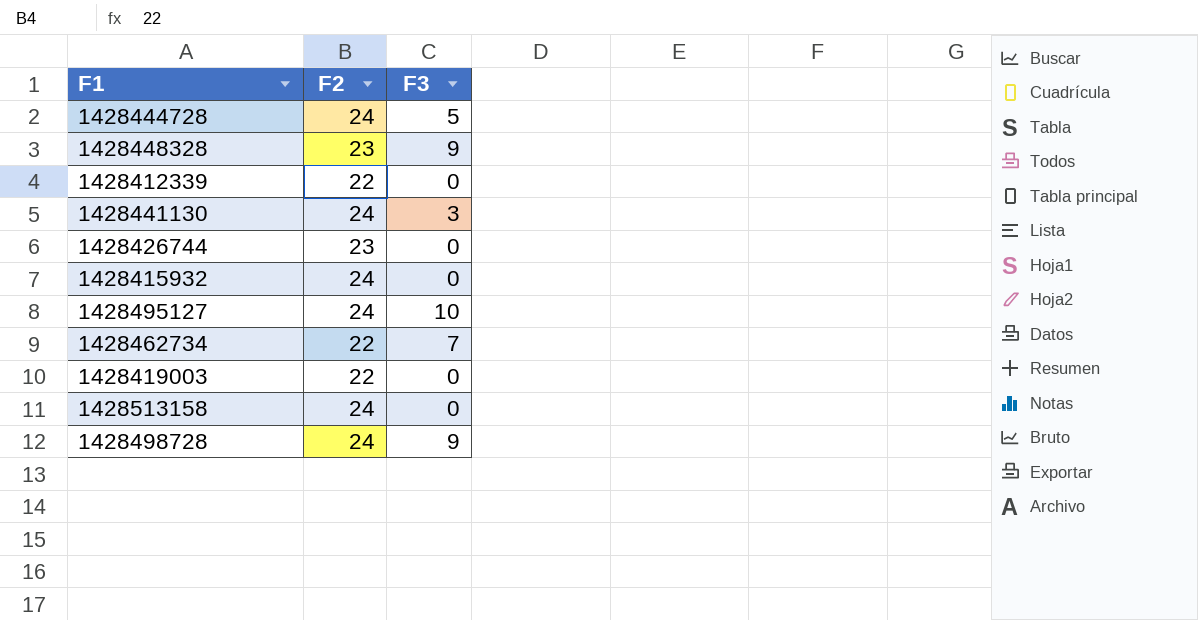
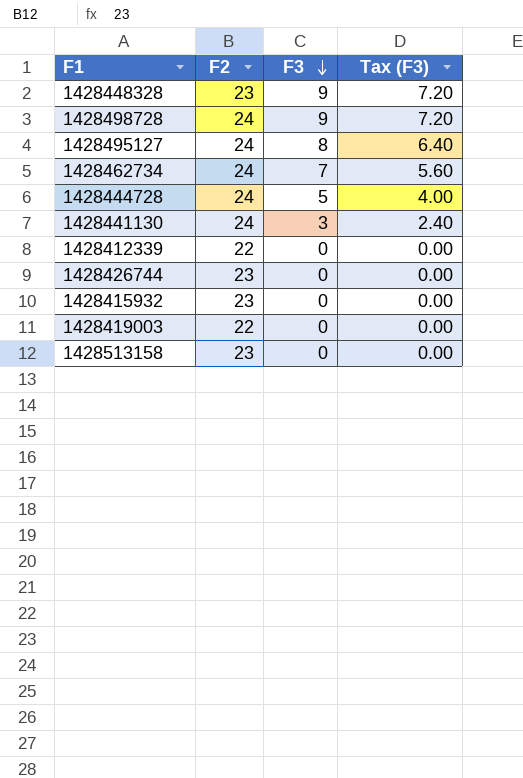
row order: none -> F3 descending
column Tax (F3) | formula: none -> [F3] * 0.8
1428495127 | F3: 10 -> 8
1428462734 | F2: 22 -> 24
1428415932 | F2: 24 -> 23
1428513158 | F2: 24 -> 23

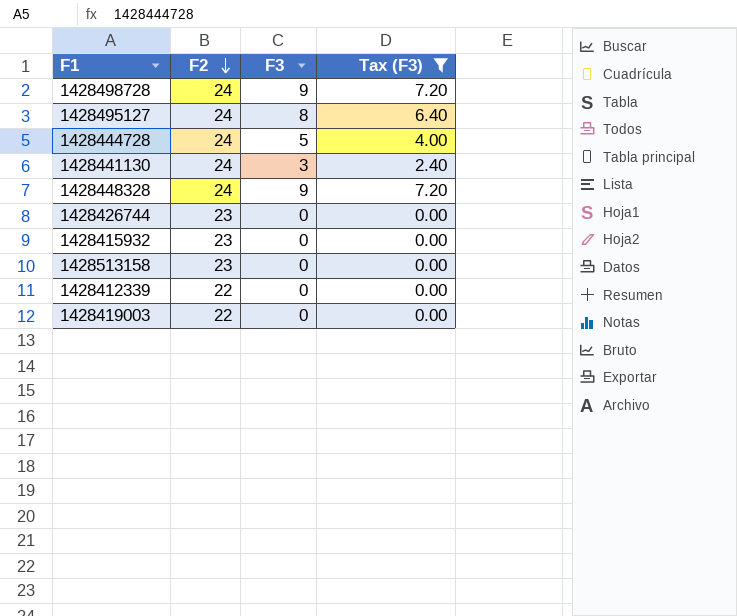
filter: none -> Tax (F3) != 5.60
row order: F3 descending -> F2 descending
1428448328 | F2: 23 -> 24

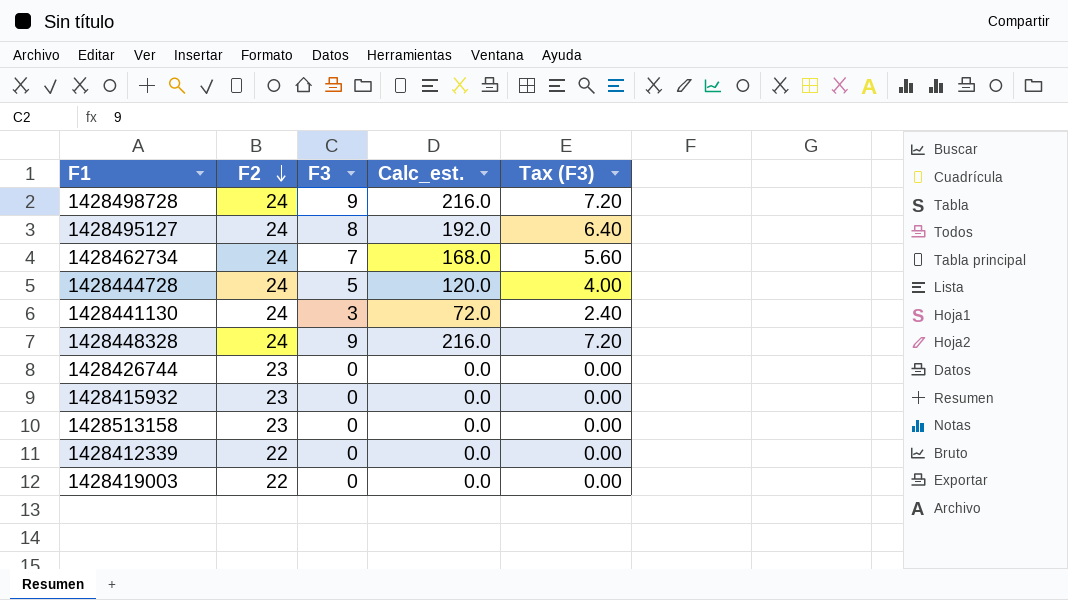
filter: Tax (F3) != 5.60 -> none
column Calc_est. | formula: none -> [F2] * [F3]

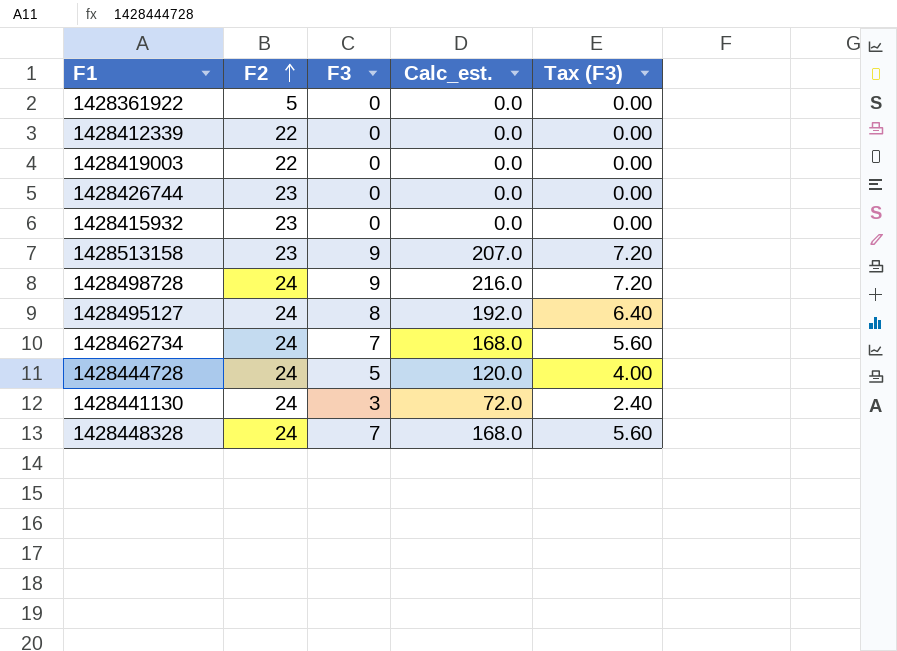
row order: F2 descending -> F2 ascending
row 1428361922: none -> 5 | 0 | 0.0 | 0.00
1428513158 | F3: 0 -> 9
1428513158 | Calc_est.: 0.0 -> 207.0
1428513158 | Tax (F3): 0.00 -> 7.20
1428448328 | F3: 9 -> 7
1428448328 | Calc_est.: 216.0 -> 168.0
1428448328 | Tax (F3): 7.20 -> 5.60

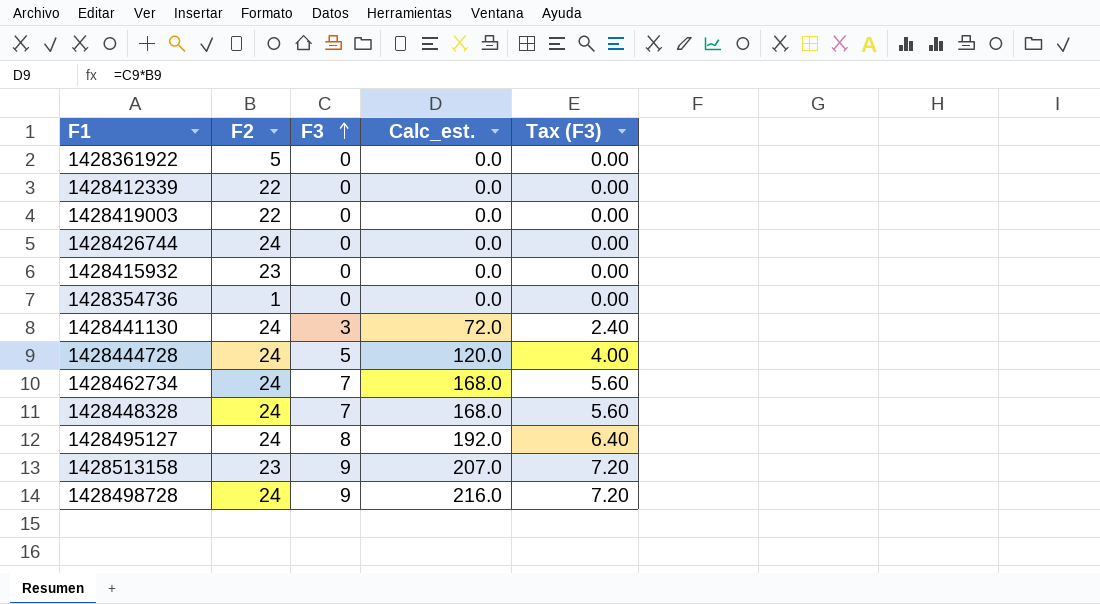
row order: F2 ascending -> F3 ascending
1428426744 | F2: 23 -> 24
row 1428354736: none -> 1 | 0 | 0.0 | 0.00

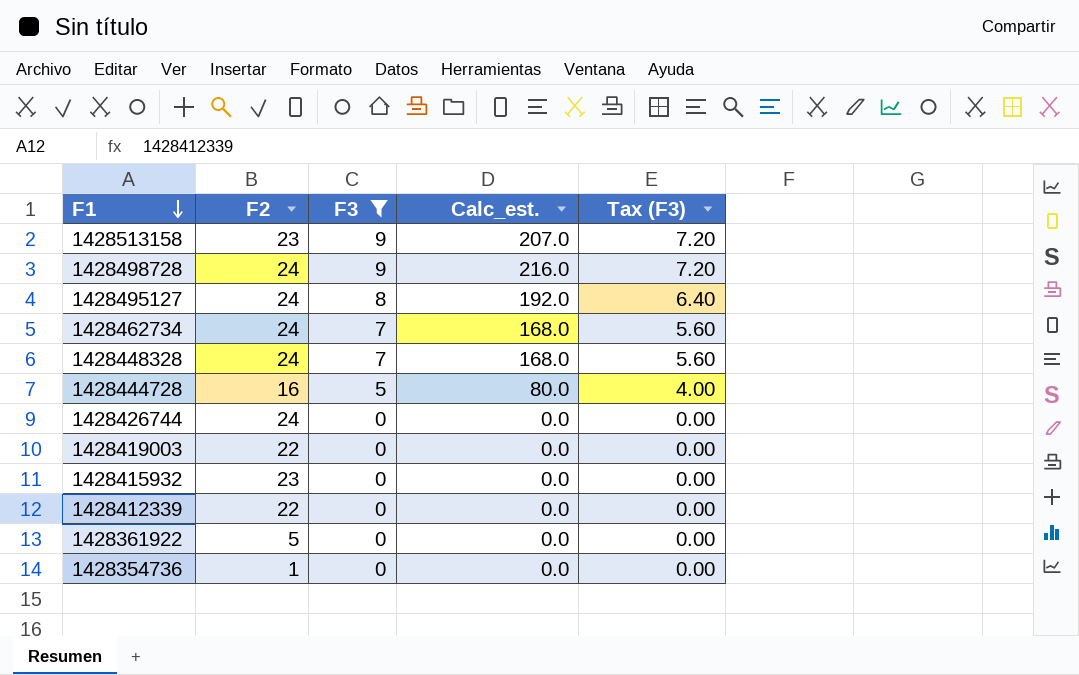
filter: none -> F3 != 3
row order: F3 ascending -> F1 descending
1428444728 | F2: 24 -> 16
1428444728 | Calc_est.: 120.0 -> 80.0

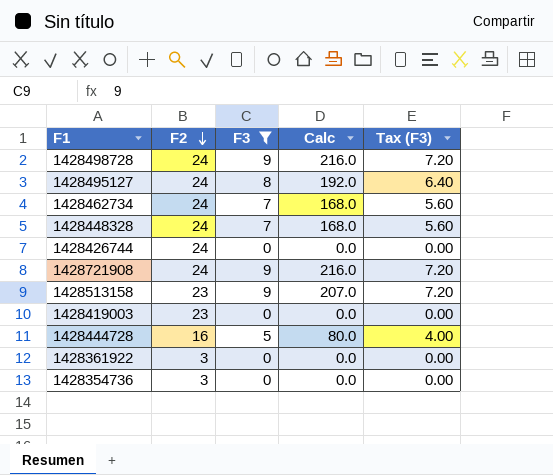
row order: F1 descending -> F2 descending
column name: Calc_est. -> Calc
row 1428415932: 23 | 0 | 0.0 | 0.00 -> none
row 1428412339: 22 | 0 | 0.0 | 0.00 -> none
row 1428721908: none -> 24 | 9 | 216.0 | 7.20
1428419003 | F2: 22 -> 23
1428361922 | F2: 5 -> 3
1428354736 | F2: 1 -> 3

